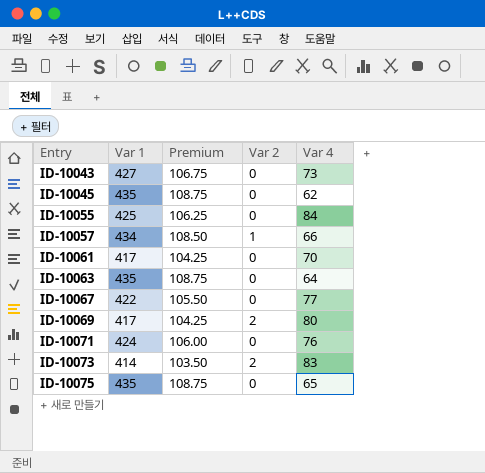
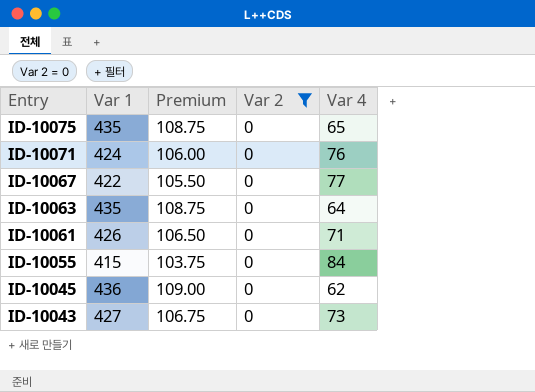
filter: none -> Var 2 = 0
row order: Entry ascending -> Entry descending
ID-10061 | Var 1: 417 -> 426
ID-10061 | Premium: 104.25 -> 106.50
ID-10061 | Var 4: 70 -> 71
ID-10055 | Var 1: 425 -> 415
ID-10055 | Premium: 106.25 -> 103.75
ID-10045 | Var 1: 435 -> 436
ID-10045 | Premium: 108.75 -> 109.00

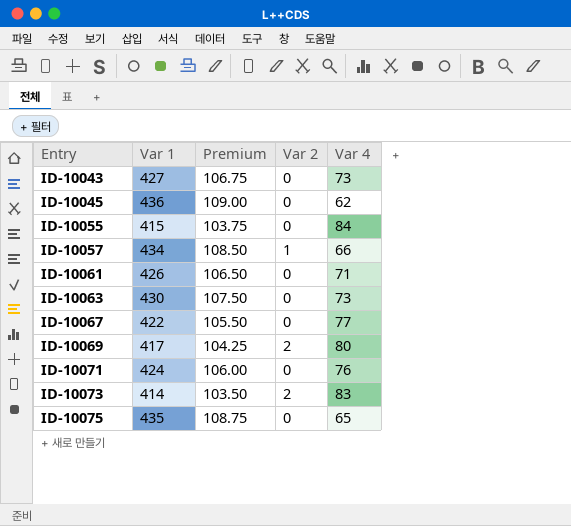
filter: Var 2 = 0 -> none
row order: Entry descending -> Entry ascending
ID-10063 | Var 1: 435 -> 430
ID-10063 | Premium: 108.75 -> 107.50
ID-10063 | Var 4: 64 -> 73

